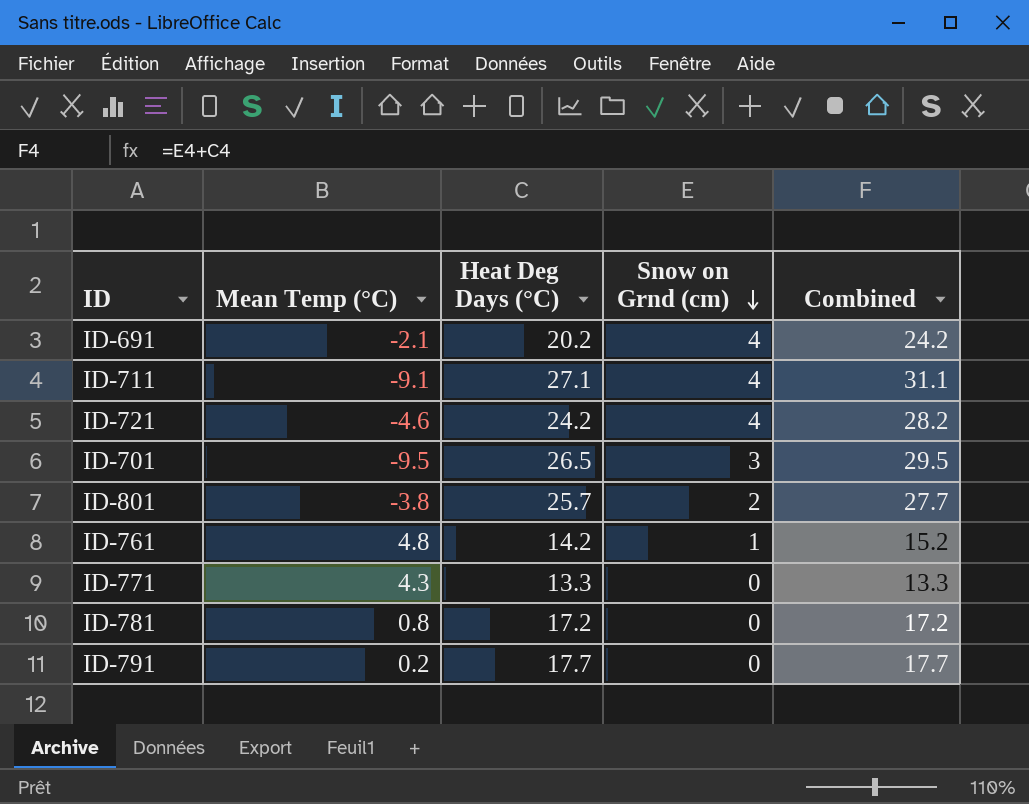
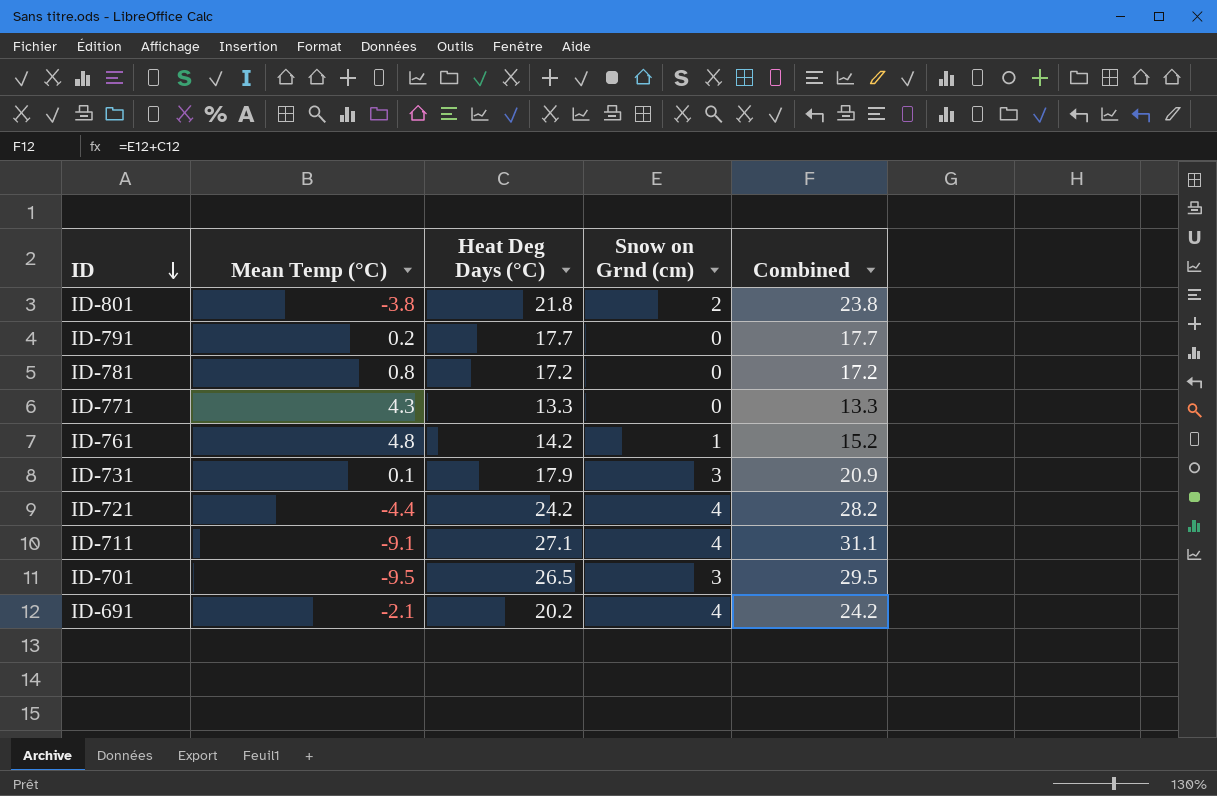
row order: Snow on Grnd (cm) descending -> ID descending
ID-801 | Heat Deg Days (°C): 25.7 -> 21.8
ID-801 | Combined: 27.7 -> 23.8
row ID-731: none -> 0.1 | 17.9 | 3 | 20.9
ID-721 | Mean Temp (°C): -4.6 -> -4.4

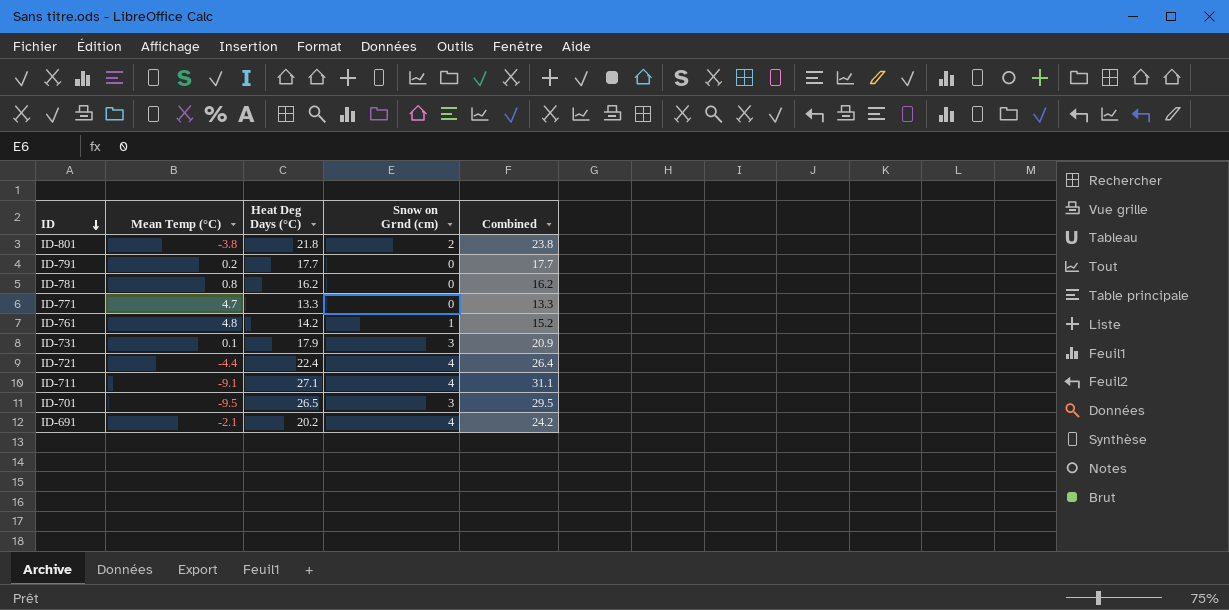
ID-781 | Heat Deg Days (°C): 17.2 -> 16.2
ID-781 | Combined: 17.2 -> 16.2
ID-771 | Mean Temp (°C): 4.3 -> 4.7
ID-721 | Heat Deg Days (°C): 24.2 -> 22.4
ID-721 | Combined: 28.2 -> 26.4

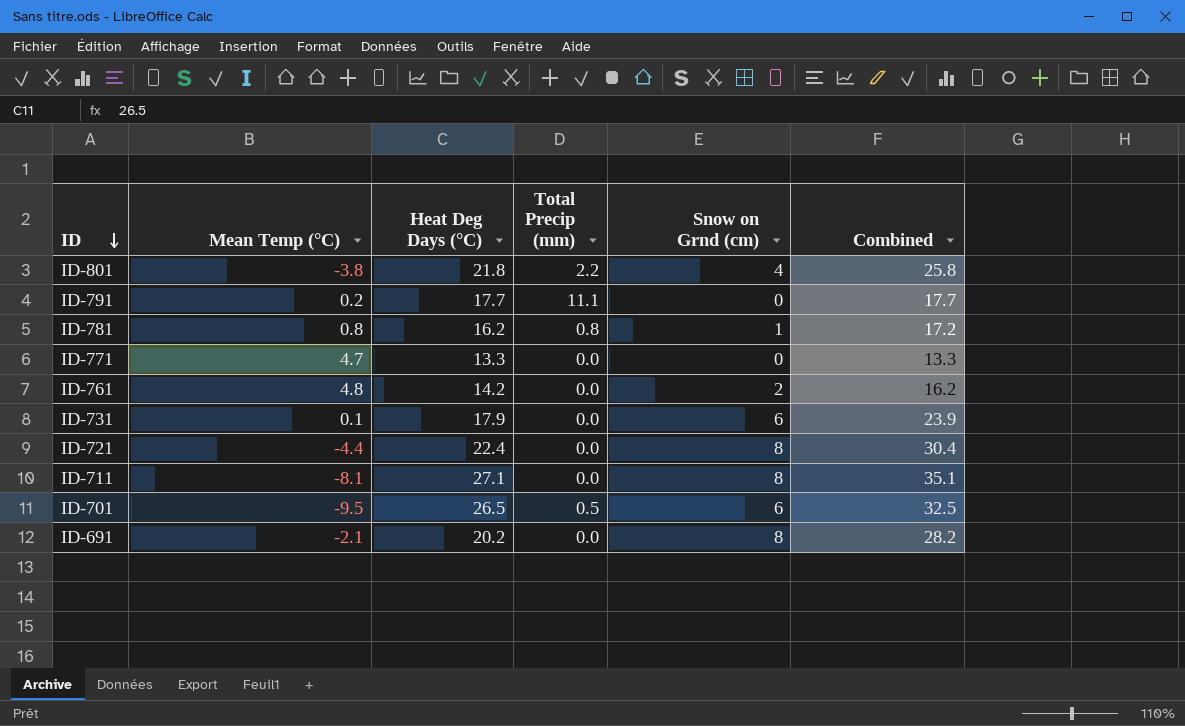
column Total Precip (mm) | position: none -> 4
ID-801 | Snow on Grnd (cm): 2 -> 4
ID-801 | Combined: 23.8 -> 25.8
ID-781 | Snow on Grnd (cm): 0 -> 1
ID-781 | Combined: 16.2 -> 17.2
ID-761 | Snow on Grnd (cm): 1 -> 2
ID-761 | Combined: 15.2 -> 16.2
ID-731 | Snow on Grnd (cm): 3 -> 6
ID-731 | Combined: 20.9 -> 23.9
ID-721 | Snow on Grnd (cm): 4 -> 8
ID-721 | Combined: 26.4 -> 30.4
ID-711 | Mean Temp (°C): -9.1 -> -8.1
ID-711 | Snow on Grnd (cm): 4 -> 8
ID-711 | Combined: 31.1 -> 35.1
ID-701 | Snow on Grnd (cm): 3 -> 6
ID-701 | Combined: 29.5 -> 32.5
ID-691 | Snow on Grnd (cm): 4 -> 8
ID-691 | Combined: 24.2 -> 28.2

